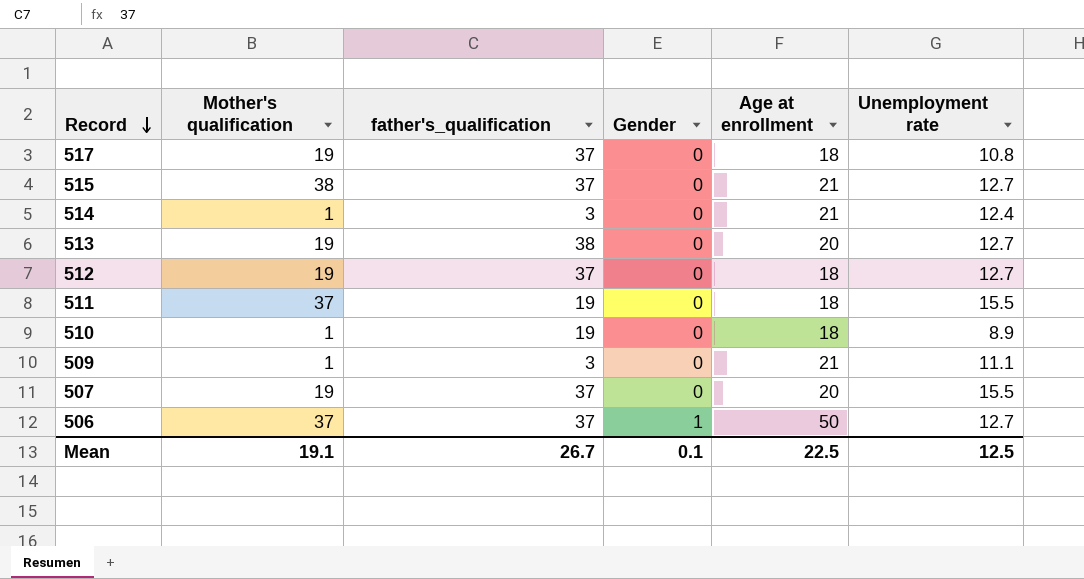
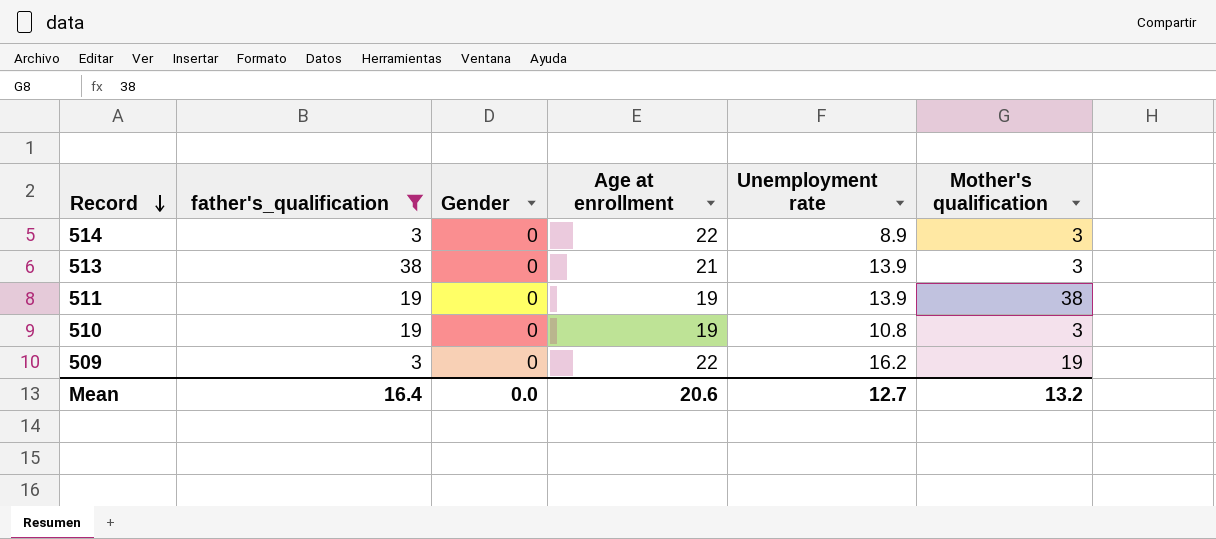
filter: none -> father's_qualification != 37
column Mother's qualification | position: 2 -> 6
514 | Age at enrollment: 21 -> 22
514 | Unemployment rate: 12.4 -> 8.9
514 | Mother's qualification: 1 -> 3
513 | Age at enrollment: 20 -> 21
513 | Unemployment rate: 12.7 -> 13.9
513 | Mother's qualification: 19 -> 3
511 | Age at enrollment: 18 -> 19
511 | Unemployment rate: 15.5 -> 13.9
511 | Mother's qualification: 37 -> 38
510 | Age at enrollment: 18 -> 19
510 | Unemployment rate: 8.9 -> 10.8
510 | Mother's qualification: 1 -> 3
509 | Age at enrollment: 21 -> 22
509 | Unemployment rate: 11.1 -> 16.2
509 | Mother's qualification: 1 -> 19
Mean | father's_qualification: 26.7 -> 16.4
Mean | Gender: 0.1 -> 0.0
Mean | Age at enrollment: 22.5 -> 20.6
Mean | Unemployment rate: 12.5 -> 12.7
Mean | Mother's qualification: 19.1 -> 13.2

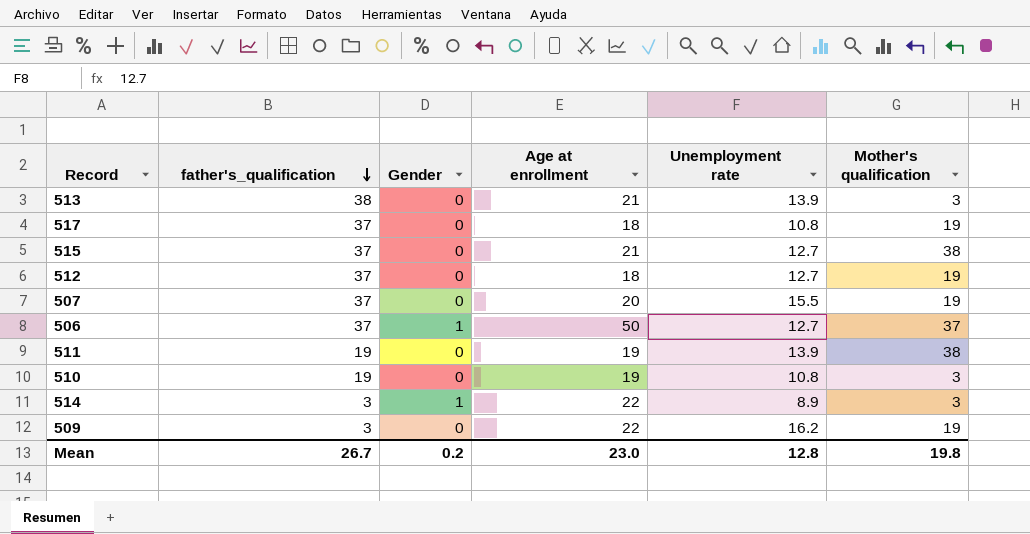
filter: father's_qualification != 37 -> none
row order: Record descending -> father's_qualification descending
514 | Gender: 0 -> 1
Mean | father's_qualification: 16.4 -> 26.7
Mean | Gender: 0.0 -> 0.2
Mean | Age at enrollment: 20.6 -> 23.0
Mean | Unemployment rate: 12.7 -> 12.8
Mean | Mother's qualification: 13.2 -> 19.8

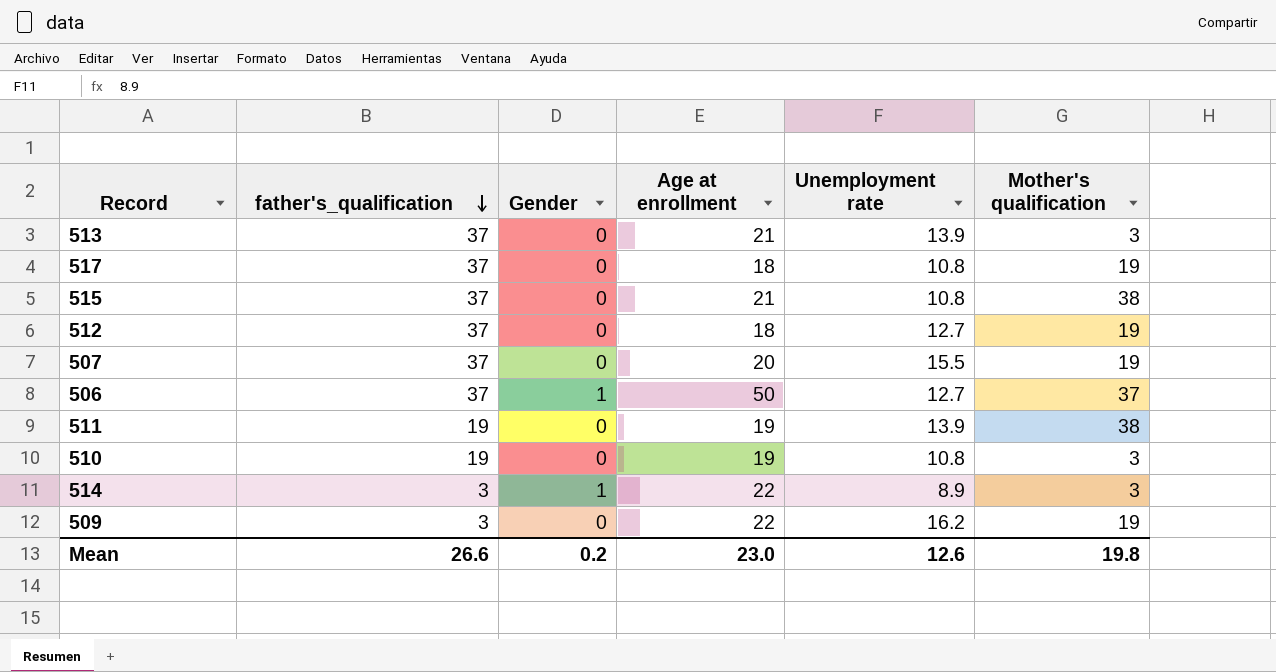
513 | father's_qualification: 38 -> 37
515 | Unemployment rate: 12.7 -> 10.8
Mean | father's_qualification: 26.7 -> 26.6
Mean | Unemployment rate: 12.8 -> 12.6

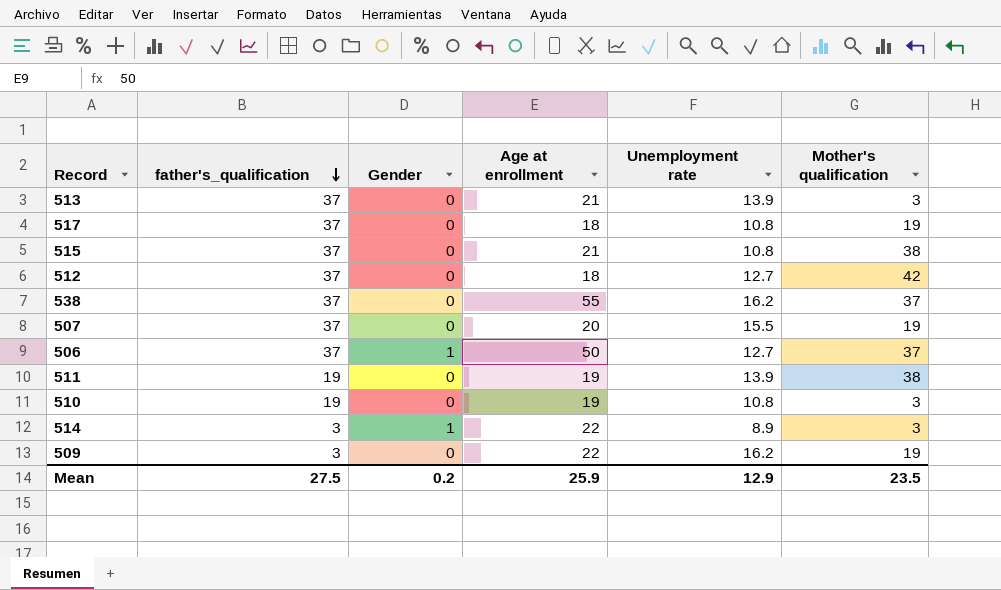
512 | Mother's qualification: 19 -> 42
row 538: none -> 37 | 0 | 55 | 16.2 | 37
Mean | father's_qualification: 26.6 -> 27.5
Mean | Age at enrollment: 23.0 -> 25.9
Mean | Unemployment rate: 12.6 -> 12.9
Mean | Mother's qualification: 19.8 -> 23.5

